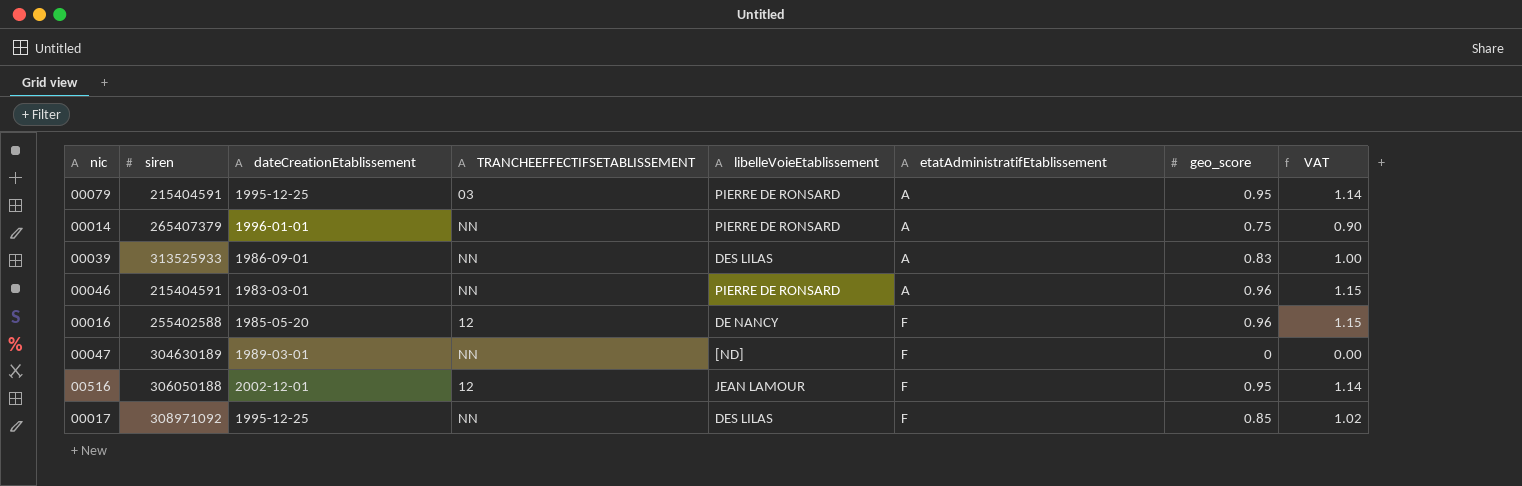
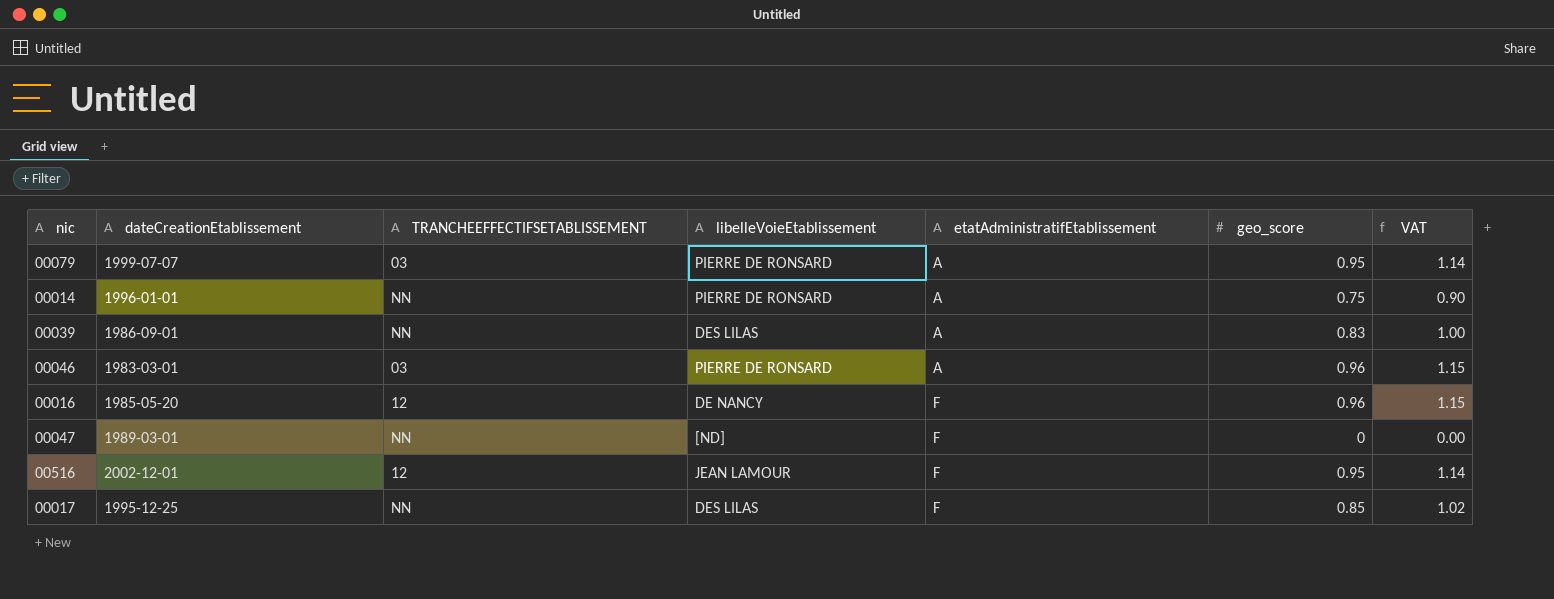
column siren | position: 2 -> none
00079 | dateCreationEtablissement: 1995-12-25 -> 1999-07-07
00046 | TRANCHEEFFECTIFSETABLISSEMENT: NN -> 03

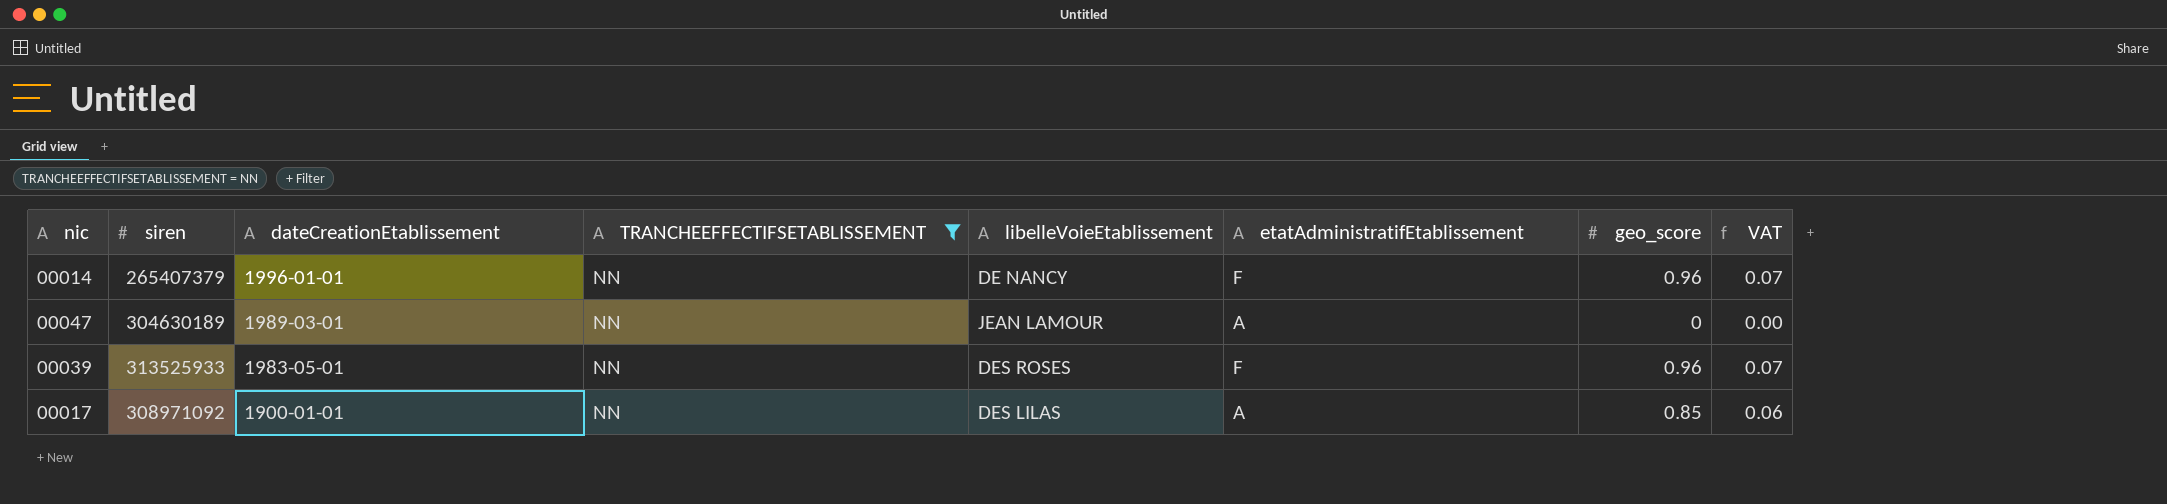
filter: none -> TRANCHEEFFECTIFSETABLISSEMENT = NN
row order: etatAdministratifEtablissement ascending -> dateCreationEtablissement descending
column siren | position: none -> 2
column VAT | formula: [geo_score] * 1.2 -> [geo_score] * 0.07
00014 | libelleVoieEtablissement: PIERRE DE RONSARD -> DE NANCY
00014 | etatAdministratifEtablissement: A -> F
00014 | geo_score: 0.75 -> 0.96
00047 | libelleVoieEtablissement: [ND] -> JEAN LAMOUR
00047 | etatAdministratifEtablissement: F -> A
00039 | dateCreationEtablissement: 1986-09-01 -> 1983-05-01
00039 | libelleVoieEtablissement: DES LILAS -> DES ROSES
00039 | etatAdministratifEtablissement: A -> F
00039 | geo_score: 0.83 -> 0.96
00017 | dateCreationEtablissement: 1995-12-25 -> 1900-01-01
00017 | etatAdministratifEtablissement: F -> A

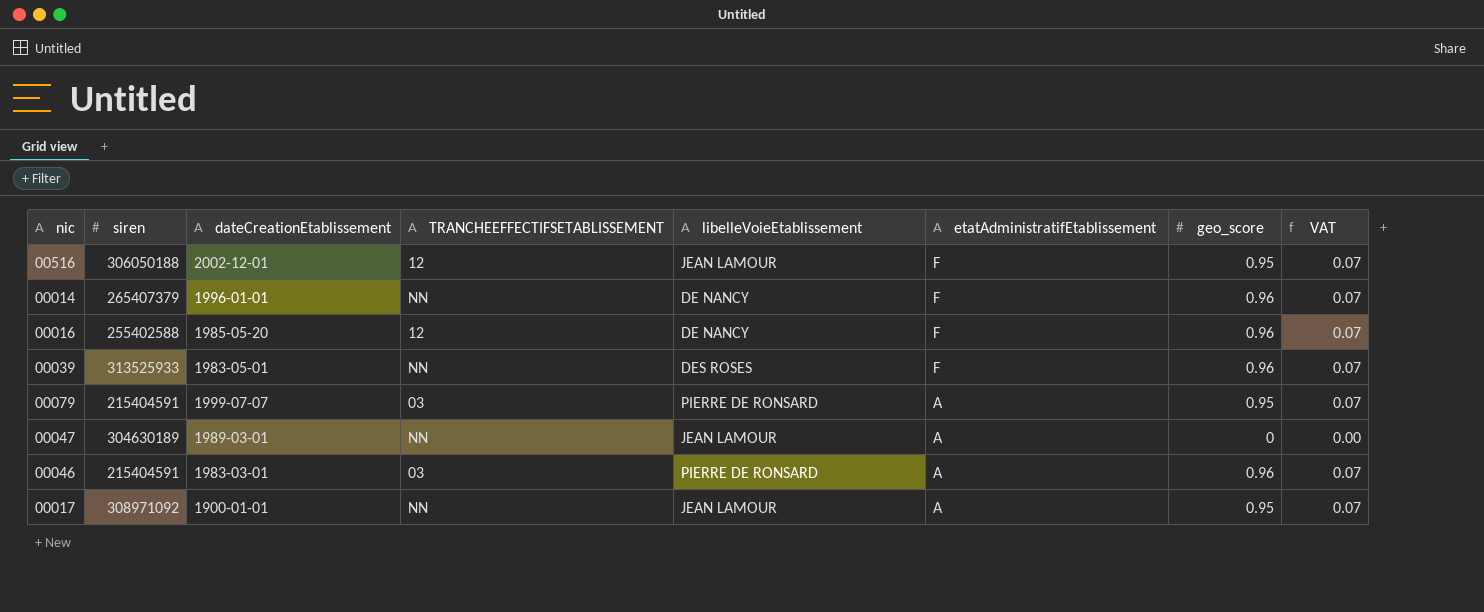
filter: TRANCHEEFFECTIFSETABLISSEMENT = NN -> none
row order: dateCreationEtablissement descending -> etatAdministratifEtablissement descending
00017 | libelleVoieEtablissement: DES LILAS -> JEAN LAMOUR
00017 | geo_score: 0.85 -> 0.95
00017 | VAT: 0.06 -> 0.07

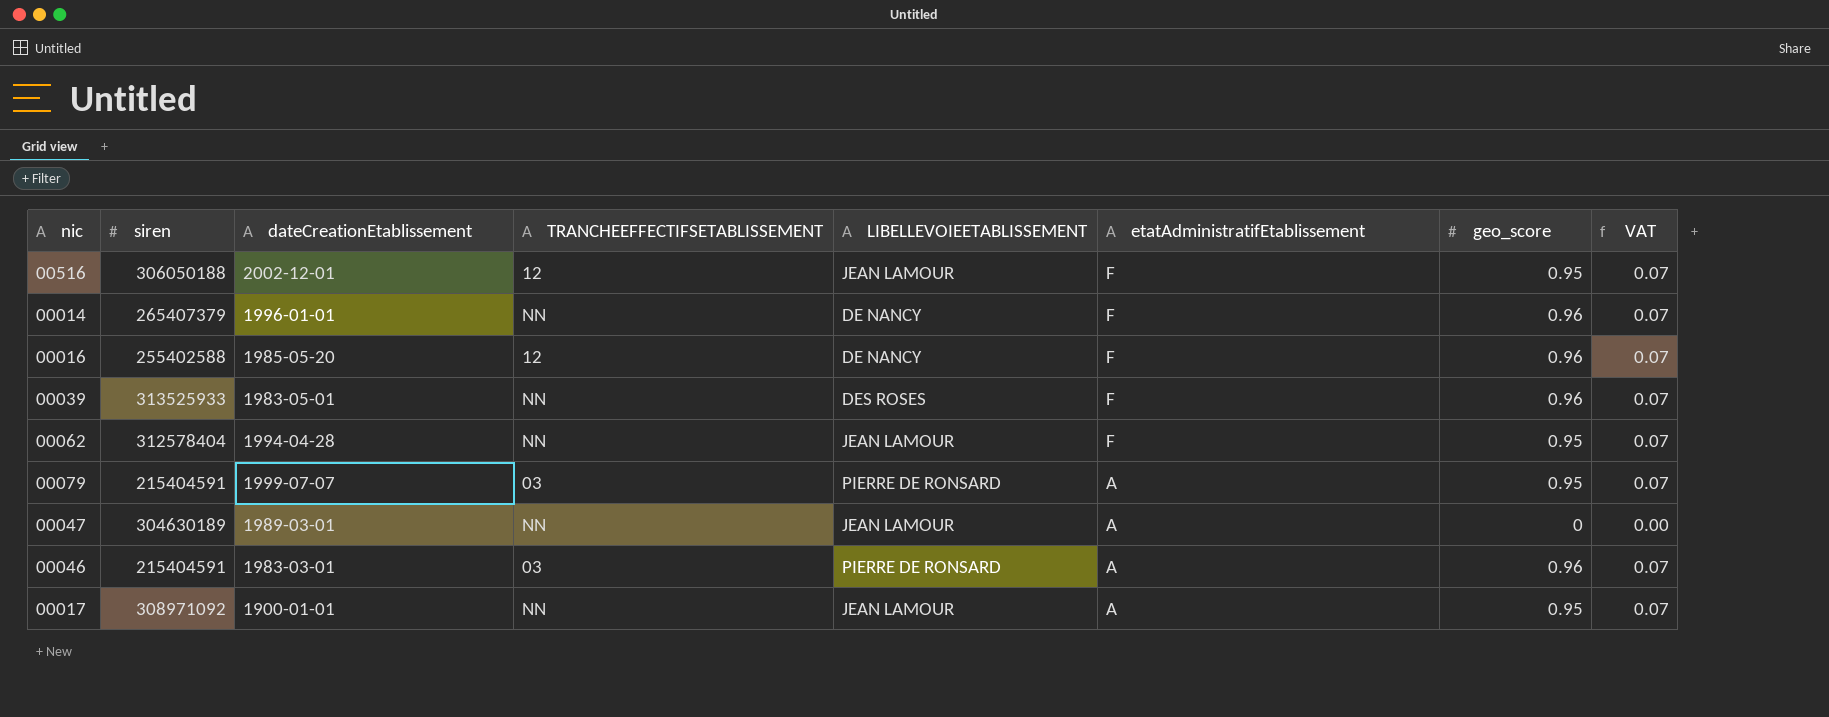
column name: libelleVoieEtablissement -> LIBELLEVOIEETABLISSEMENT
row 00062: none -> 312578404 | 1994-04-28 | NN | JEAN LAMOUR | F | 0.95 | 0.07

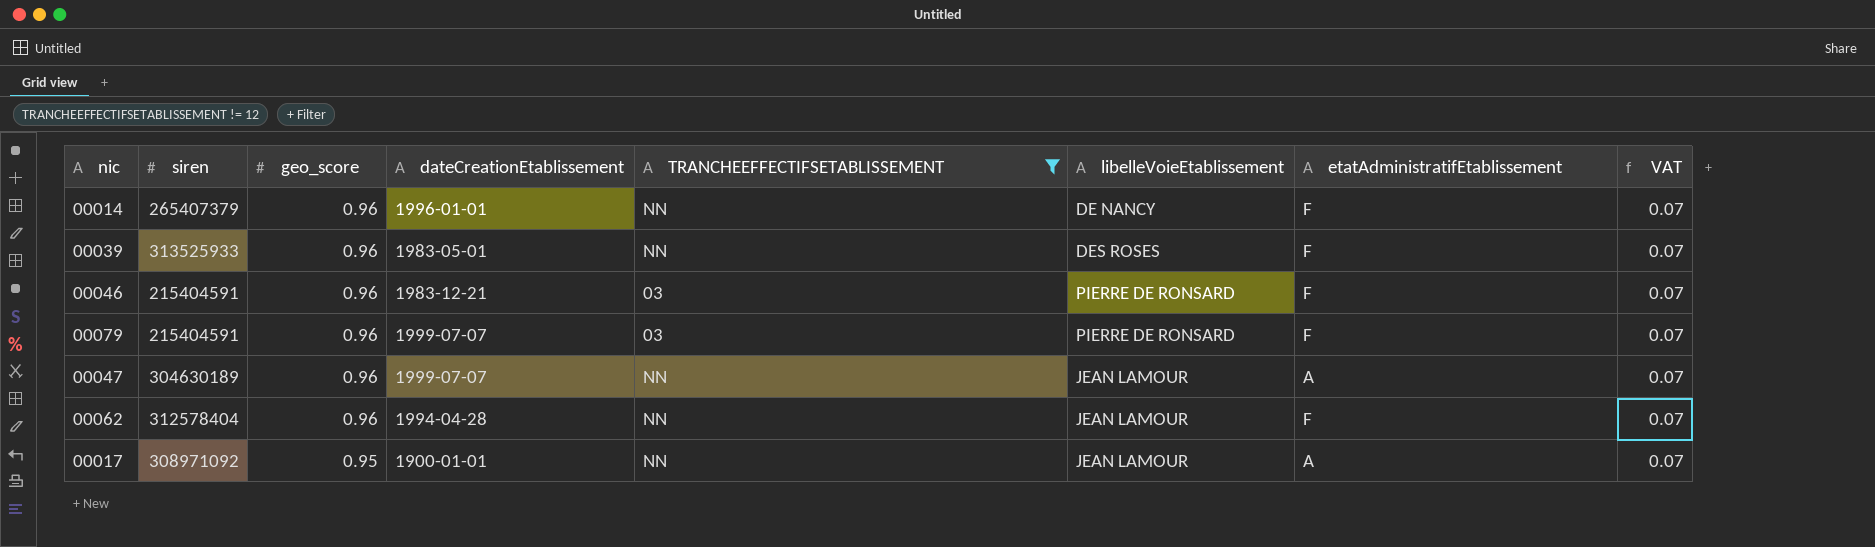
filter: none -> TRANCHEEFFECTIFSETABLISSEMENT != 12
row order: etatAdministratifEtablissement descending -> geo_score descending
column geo_score | position: 7 -> 3
column name: LIBELLEVOIEETABLISSEMENT -> libelleVoieEtablissement
00046 | dateCreationEtablissement: 1983-03-01 -> 1983-12-21
00046 | etatAdministratifEtablissement: A -> F
00079 | geo_score: 0.95 -> 0.96
00079 | etatAdministratifEtablissement: A -> F
00047 | geo_score: 0 -> 0.96
00047 | dateCreationEtablissement: 1989-03-01 -> 1999-07-07
00047 | VAT: 0.00 -> 0.07
00062 | geo_score: 0.95 -> 0.96

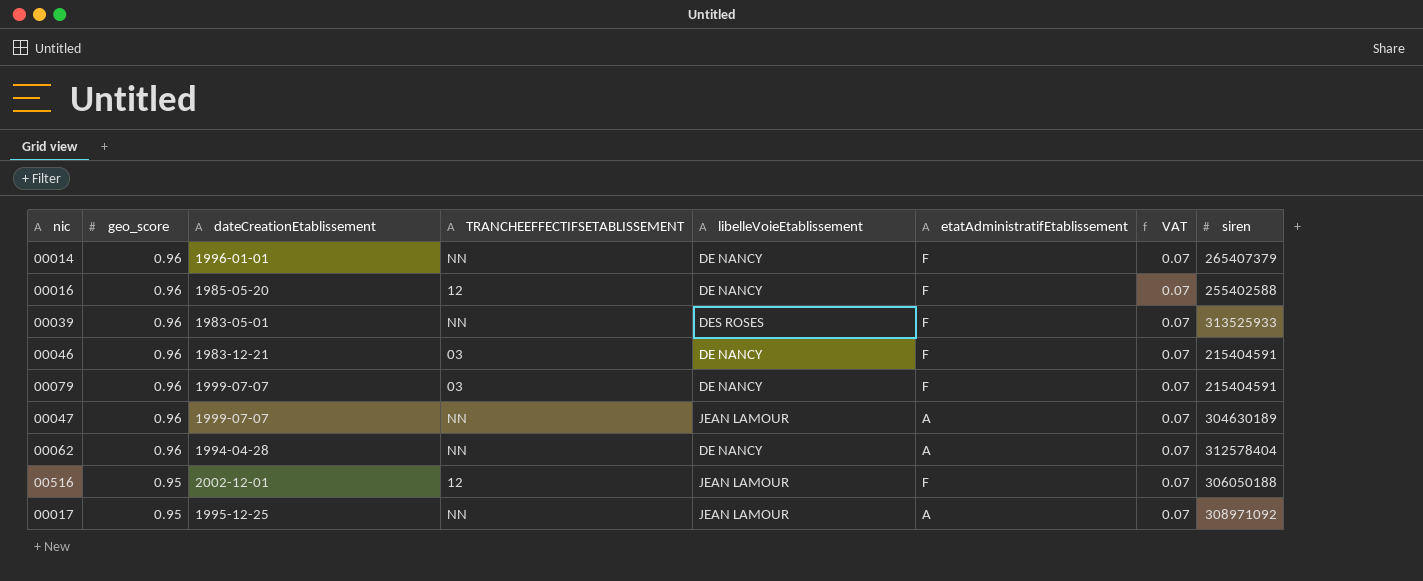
filter: TRANCHEEFFECTIFSETABLISSEMENT != 12 -> none
column siren | position: 2 -> 8
00046 | libelleVoieEtablissement: PIERRE DE RONSARD -> DE NANCY
00079 | libelleVoieEtablissement: PIERRE DE RONSARD -> DE NANCY
00062 | libelleVoieEtablissement: JEAN LAMOUR -> DE NANCY
00062 | etatAdministratifEtablissement: F -> A
00017 | dateCreationEtablissement: 1900-01-01 -> 1995-12-25

